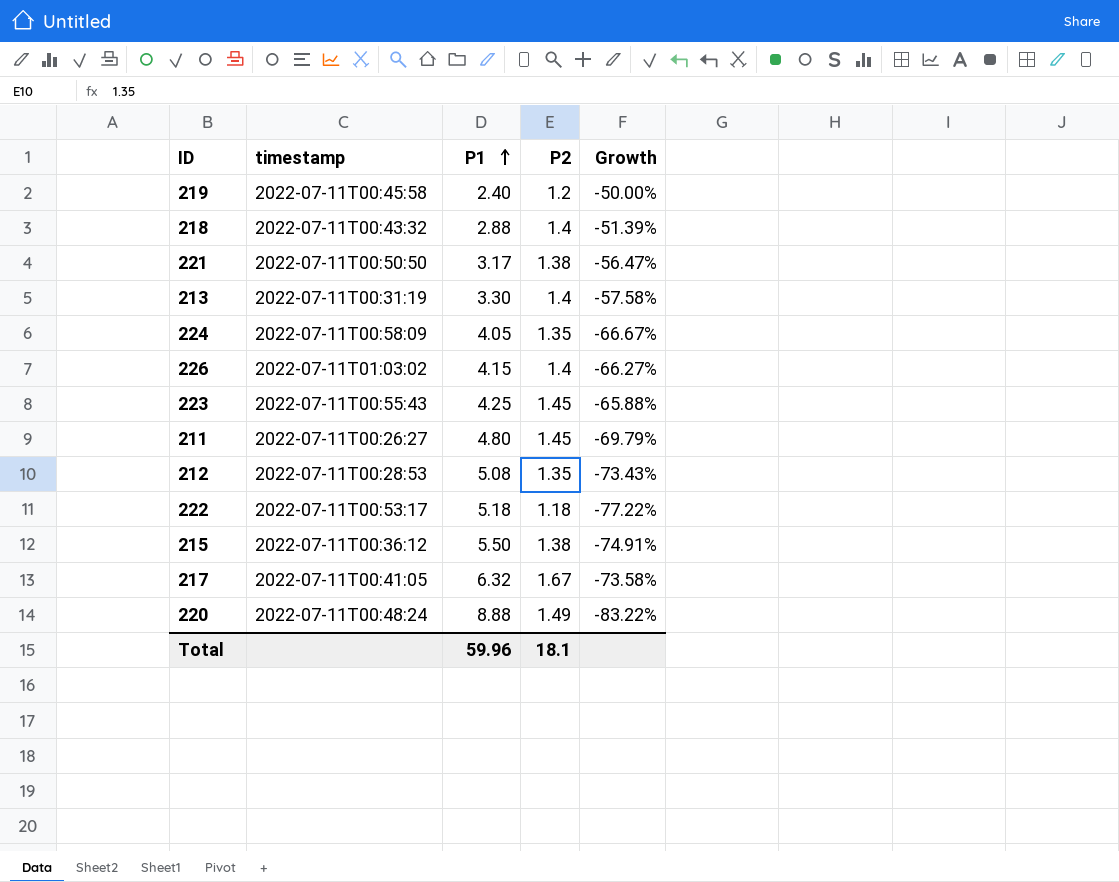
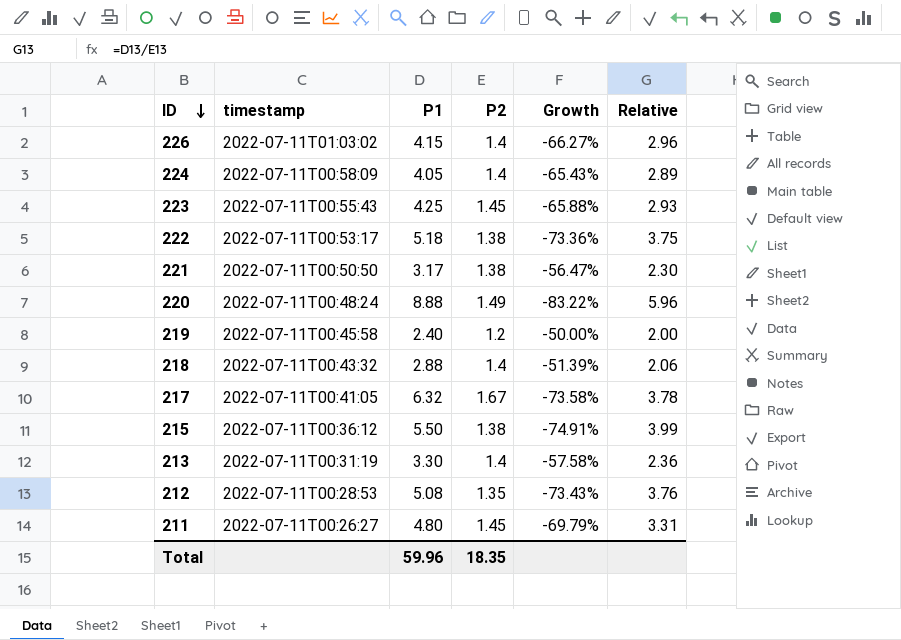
row order: P1 ascending -> ID descending
column Relative | formula: none -> [P1] / [P2]
224 | P2: 1.35 -> 1.4
224 | Growth: -66.67% -> -65.43%
222 | P2: 1.18 -> 1.38
222 | Growth: -77.22% -> -73.36%
Total | P2: 18.1 -> 18.35

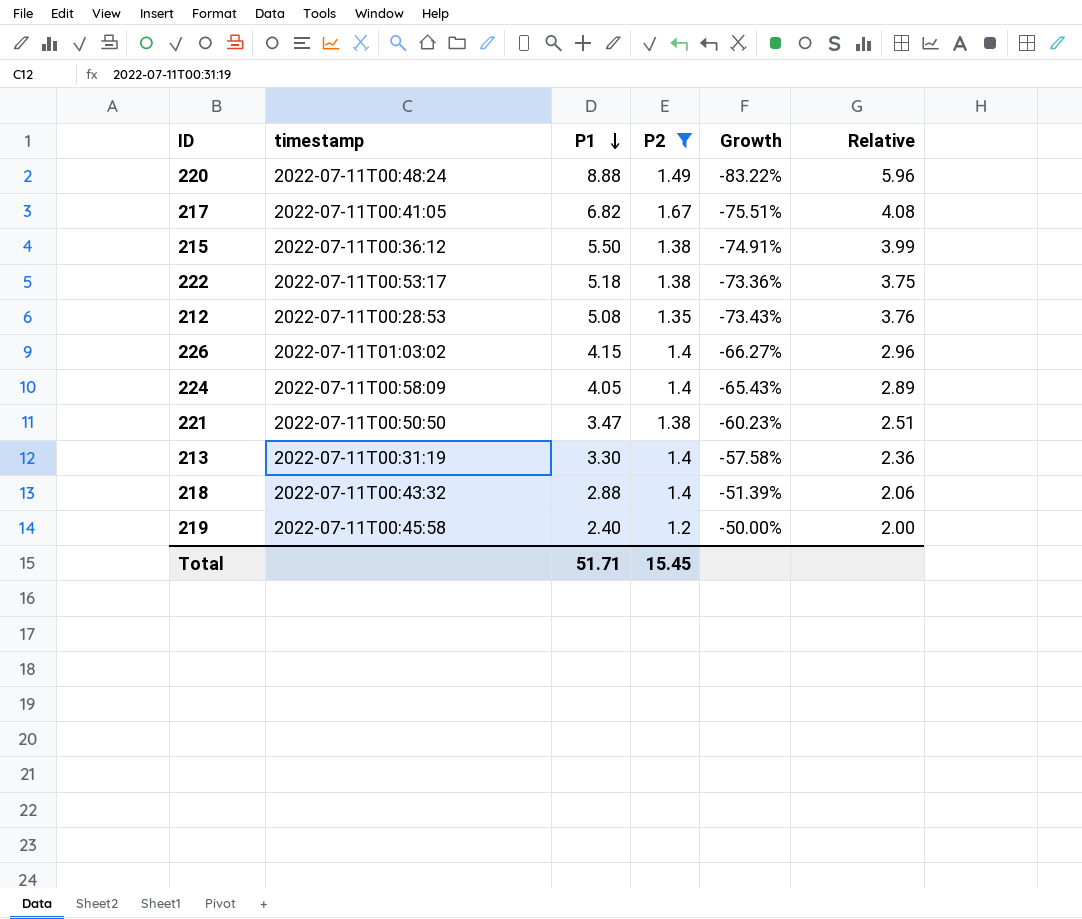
filter: none -> P2 != 1.45
row order: ID descending -> P1 descending
217 | P1: 6.32 -> 6.82
217 | Growth: -73.58% -> -75.51%
217 | Relative: 3.78 -> 4.08
221 | P1: 3.17 -> 3.47
221 | Growth: -56.47% -> -60.23%
221 | Relative: 2.30 -> 2.51
Total | P1: 59.96 -> 51.71
Total | P2: 18.35 -> 15.45

